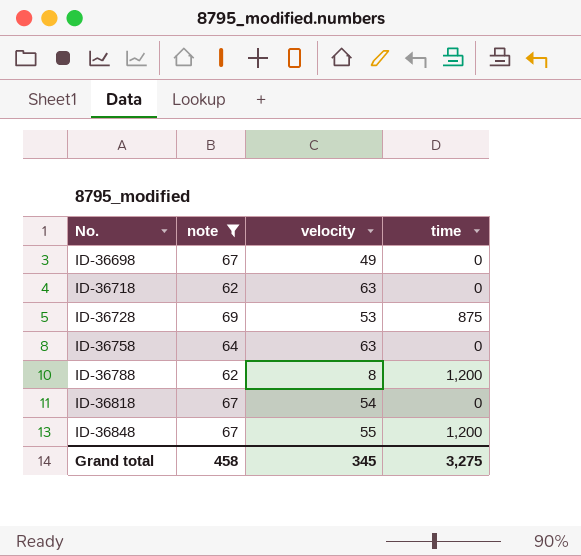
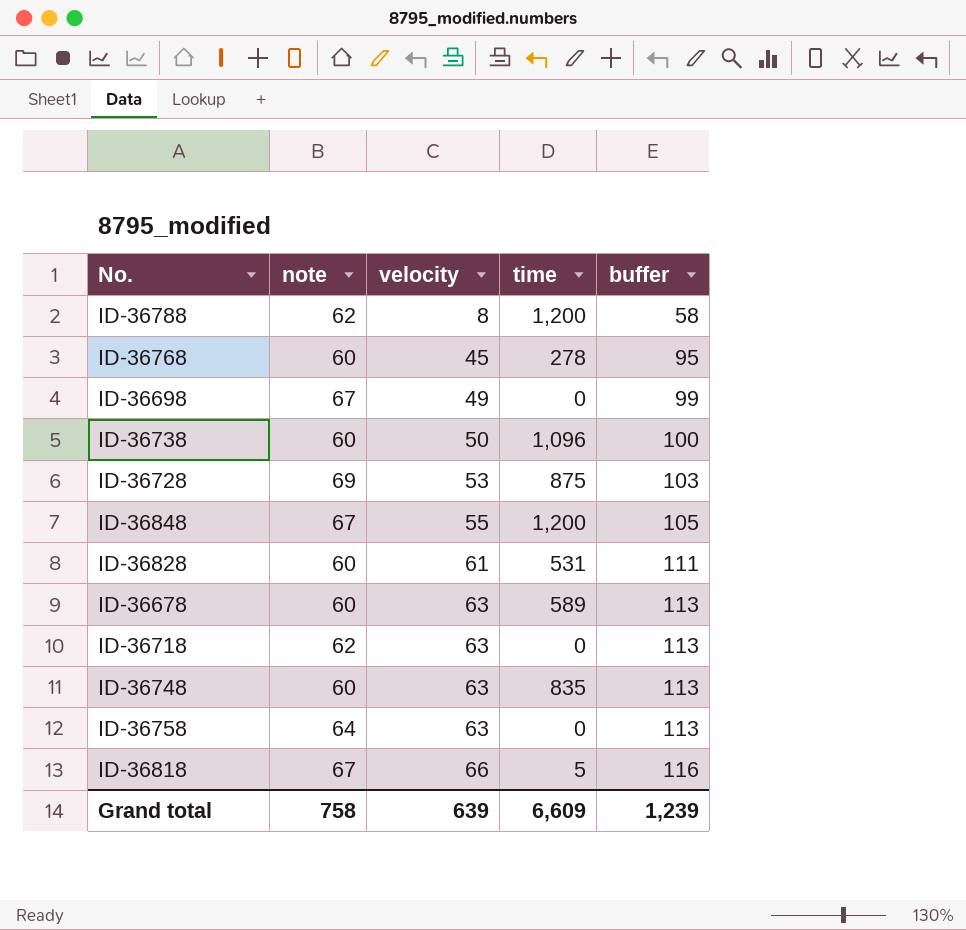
filter: note != 60 -> none
row order: No. ascending -> velocity ascending
column buffer | formula: none -> [velocity] + 50
ID-36818 | velocity: 54 -> 66
ID-36818 | time: 0 -> 5
Grand total | note: 458 -> 758
Grand total | velocity: 345 -> 639
Grand total | time: 3,275 -> 6,609

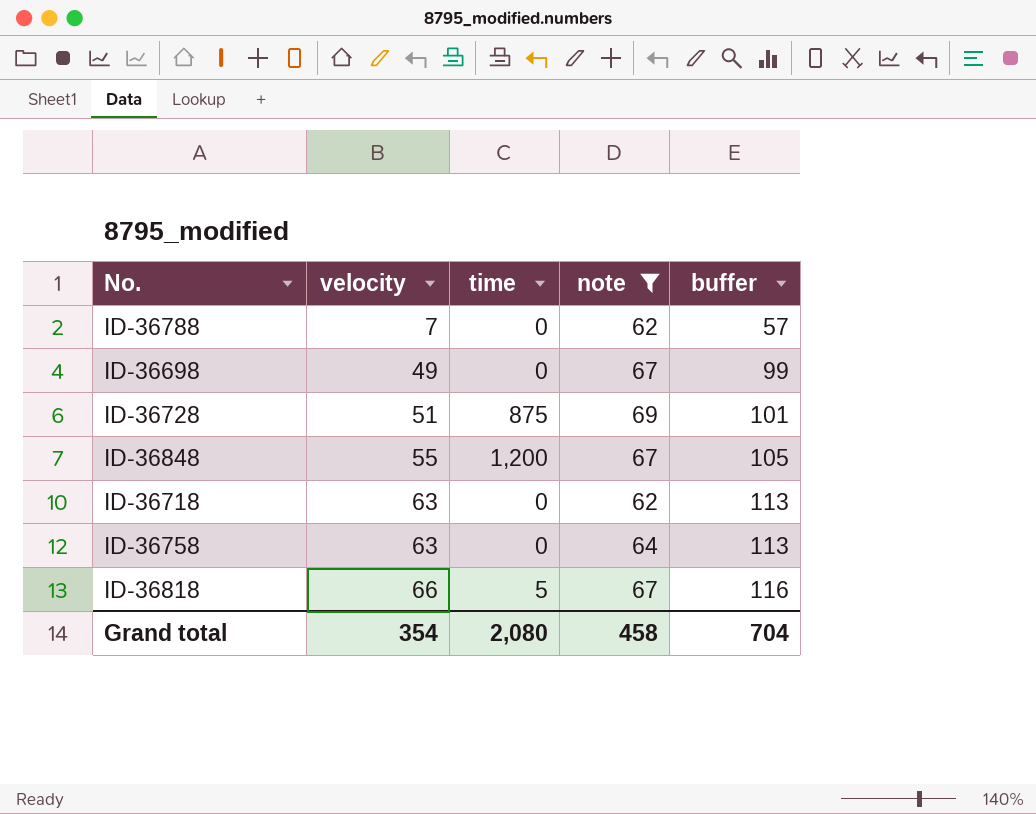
filter: none -> note != 60
column note | position: 2 -> 4
ID-36788 | velocity: 8 -> 7
ID-36788 | time: 1,200 -> 0
ID-36788 | buffer: 58 -> 57
ID-36728 | velocity: 53 -> 51
ID-36728 | buffer: 103 -> 101
Grand total | velocity: 639 -> 354
Grand total | time: 6,609 -> 2,080
Grand total | note: 758 -> 458
Grand total | buffer: 1,239 -> 704

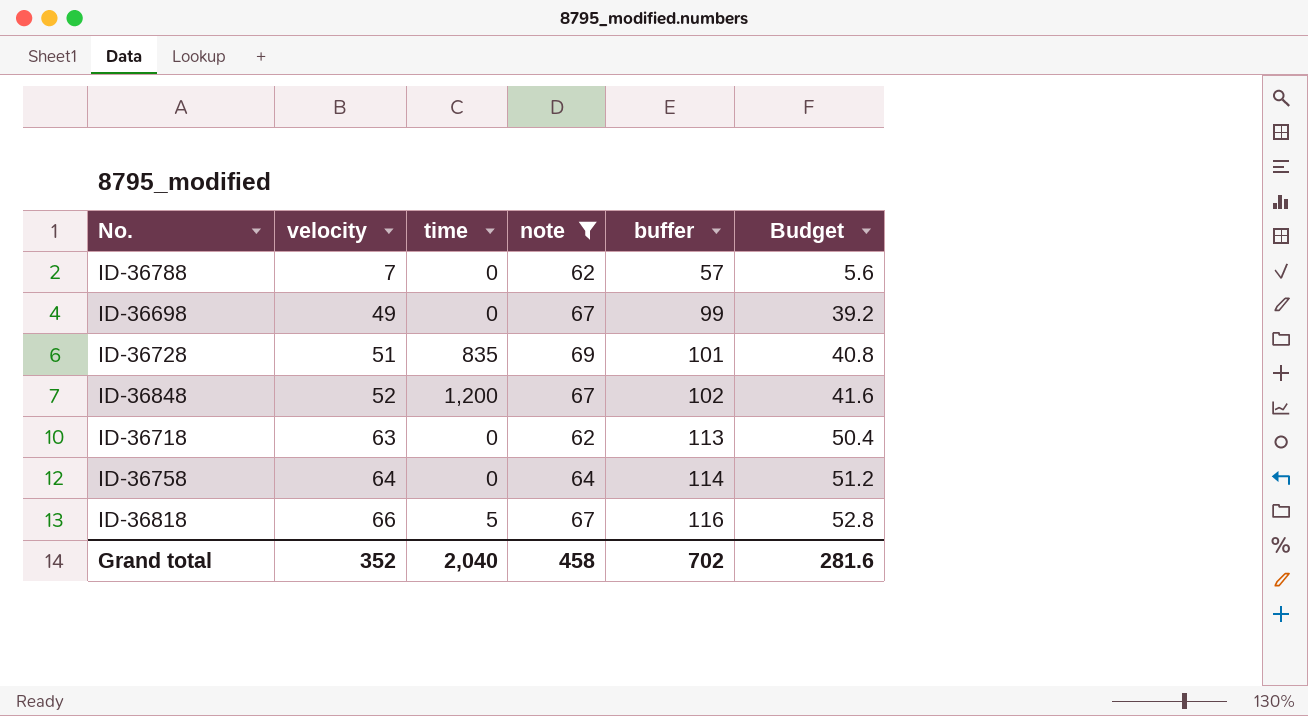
column Budget | formula: none -> [velocity] * 0.8
ID-36728 | time: 875 -> 835
ID-36848 | velocity: 55 -> 52
ID-36848 | buffer: 105 -> 102
ID-36758 | velocity: 63 -> 64
ID-36758 | buffer: 113 -> 114
Grand total | velocity: 354 -> 352
Grand total | time: 2,080 -> 2,040
Grand total | buffer: 704 -> 702

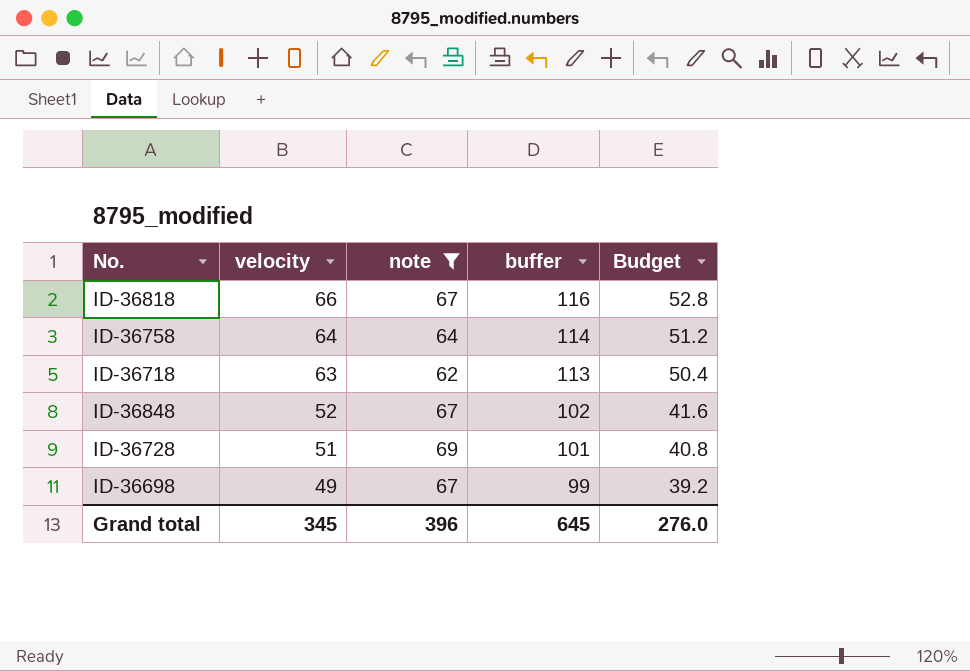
row order: velocity ascending -> velocity descending
column time | position: 3 -> none
row ID-36788: 7 | 0 | 62 | 57 | 5.6 -> none
Grand total | velocity: 352 -> 345
Grand total | note: 458 -> 396
Grand total | buffer: 702 -> 645
Grand total | Budget: 281.6 -> 276.0

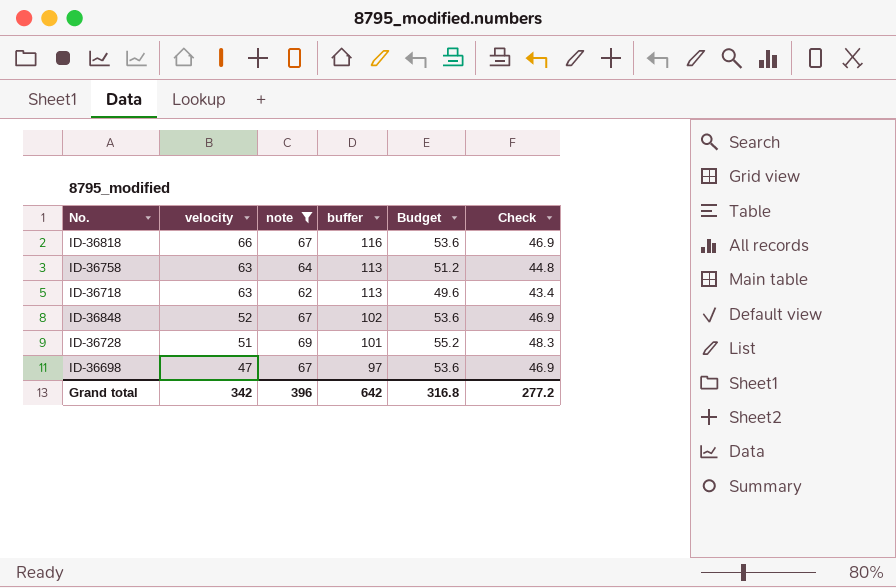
column Budget | formula: [velocity] * 0.8 -> [note] * 0.8
column Check | formula: none -> [note] * 0.7
ID-36758 | velocity: 64 -> 63
ID-36758 | buffer: 114 -> 113
ID-36698 | velocity: 49 -> 47
ID-36698 | buffer: 99 -> 97
Grand total | velocity: 345 -> 342
Grand total | buffer: 645 -> 642
Grand total | Budget: 276.0 -> 316.8

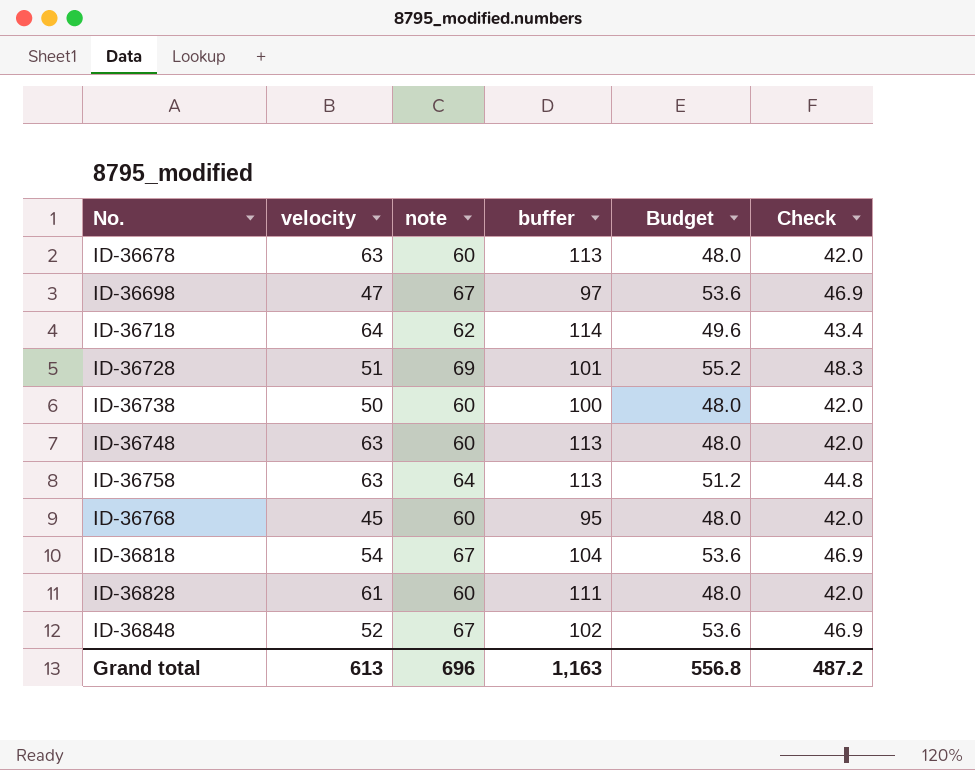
filter: note != 60 -> none
row order: velocity descending -> No. ascending
ID-36718 | velocity: 63 -> 64
ID-36718 | buffer: 113 -> 114
ID-36818 | velocity: 66 -> 54
ID-36818 | buffer: 116 -> 104
Grand total | velocity: 342 -> 613
Grand total | note: 396 -> 696
Grand total | buffer: 642 -> 1,163
Grand total | Budget: 316.8 -> 556.8
Grand total | Check: 277.2 -> 487.2

